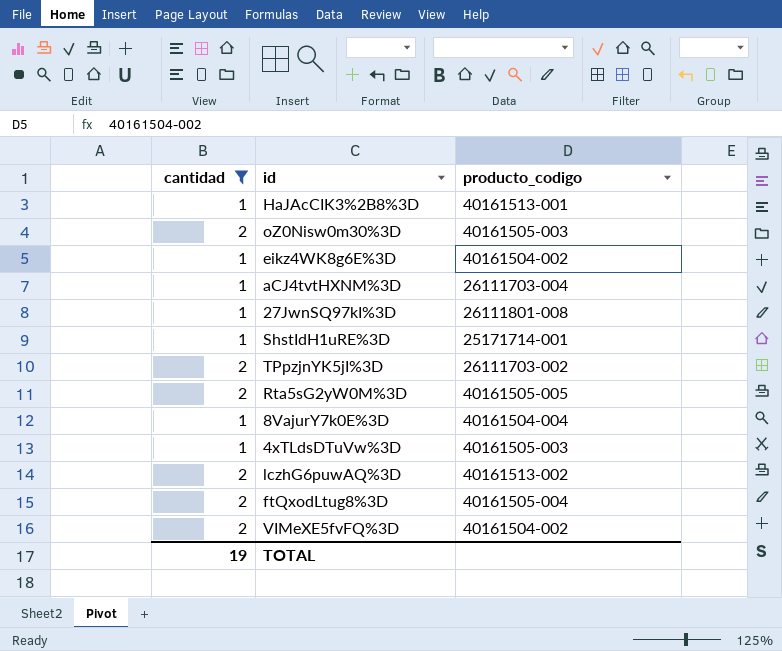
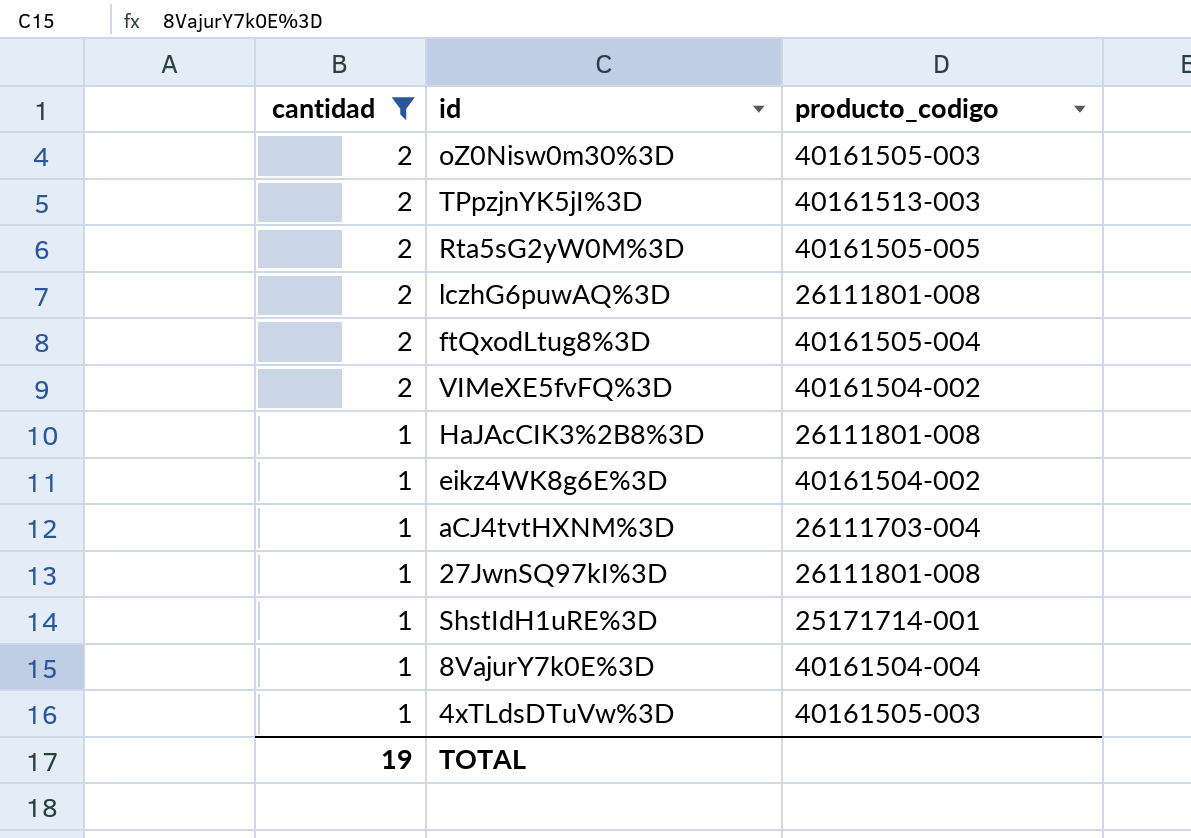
row order: none -> cantidad descending
TPpzjnYK5jI%3D | producto_codigo: 26111703-002 -> 40161513-003
lczhG6puwAQ%3D | producto_codigo: 40161513-002 -> 26111801-008
HaJAcCIK3%2B8%3D | producto_codigo: 40161513-001 -> 26111801-008

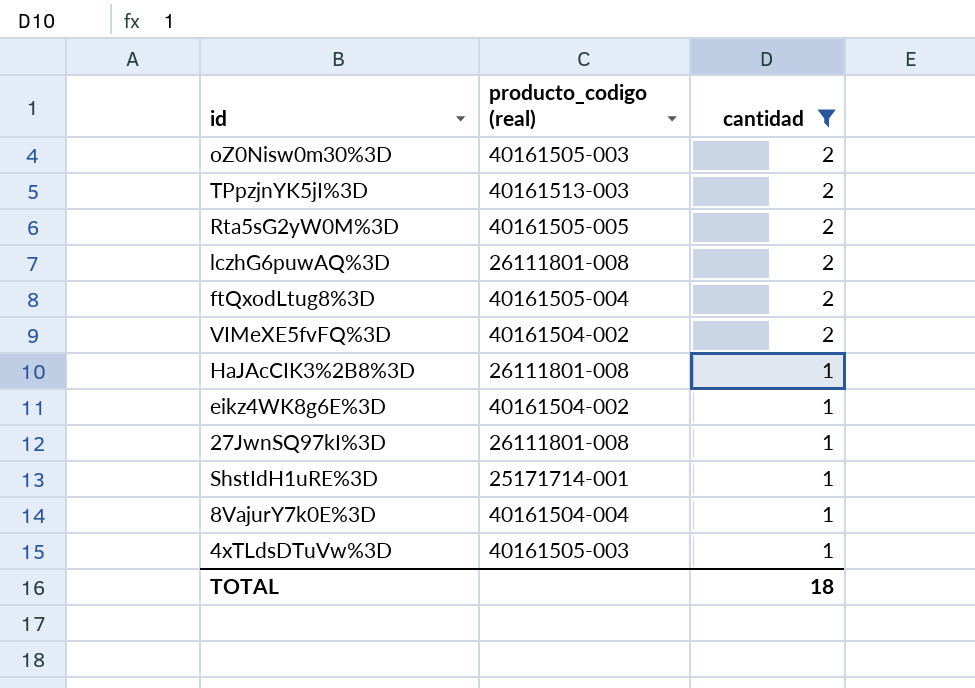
column name: producto_codigo -> producto_codigo (real)
column cantidad | position: 1 -> 3
row aCJ4tvtHXNM%3D: 1 | 26111703-004 -> none
TOTAL | cantidad: 19 -> 18

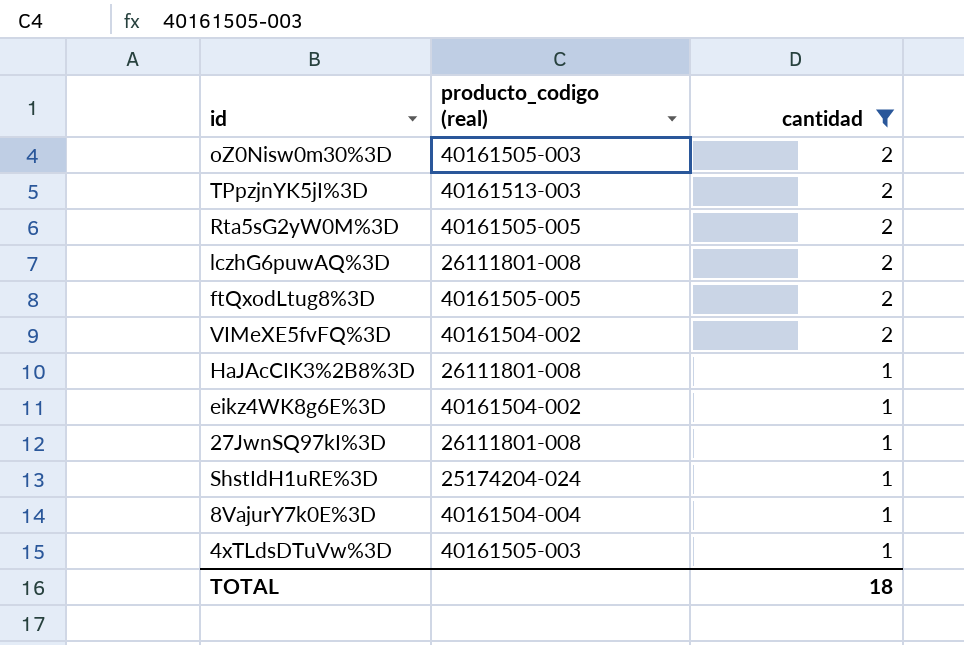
ftQxodLtug8%3D | producto_codigo (real): 40161505-004 -> 40161505-005
ShstIdH1uRE%3D | producto_codigo (real): 25171714-001 -> 25174204-024

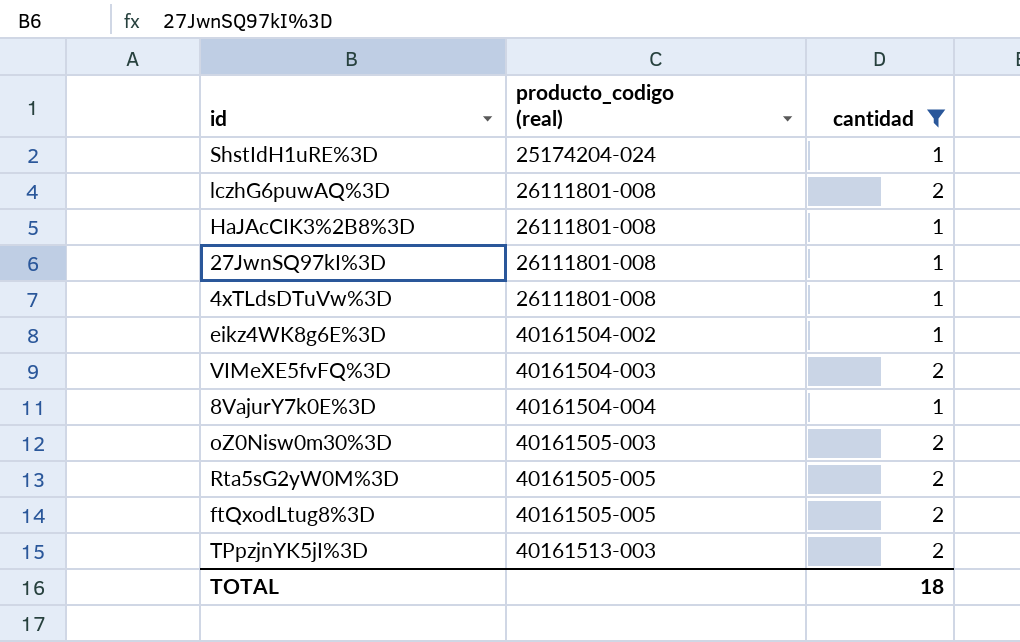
row order: cantidad descending -> producto_codigo (real) ascending
4xTLdsDTuVw%3D | producto_codigo (real): 40161505-003 -> 26111801-008
VIMeXE5fvFQ%3D | producto_codigo (real): 40161504-002 -> 40161504-003

